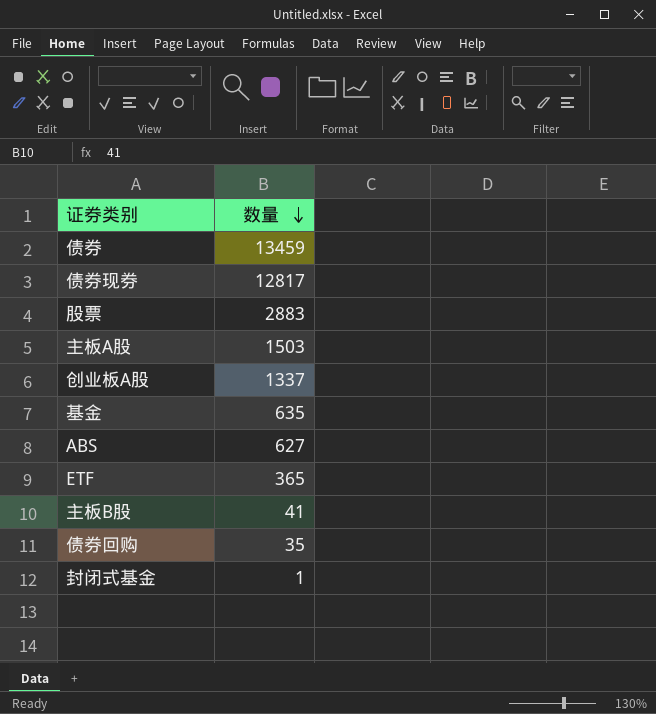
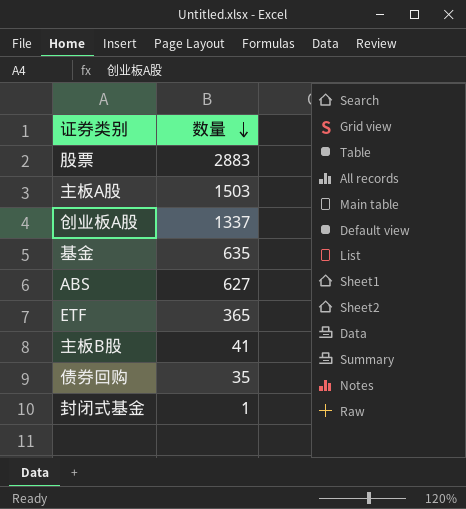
row 债券: 13459 -> none
row 债券现券: 12817 -> none

